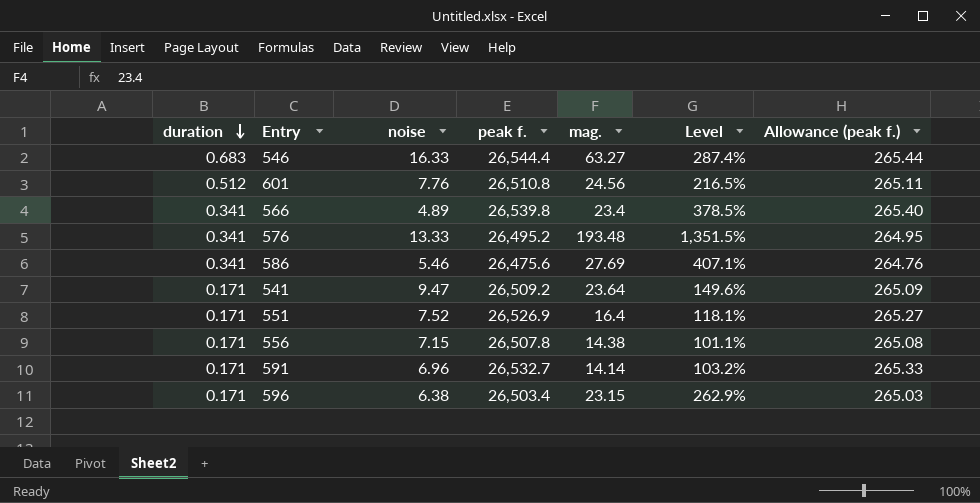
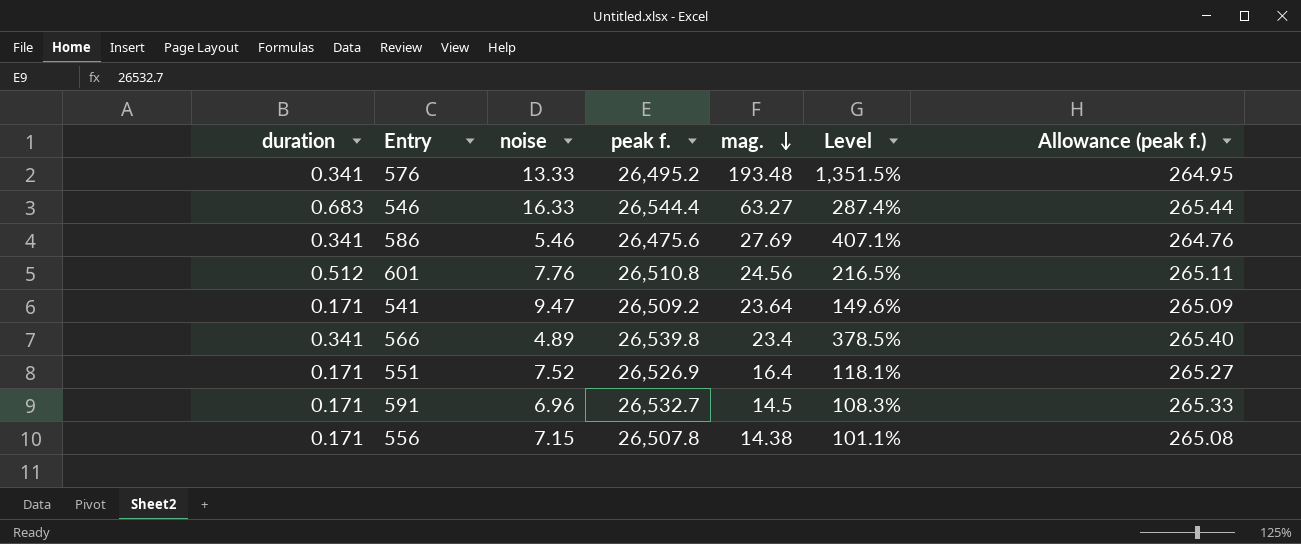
row order: duration descending -> mag. descending
row 596: 0.171 | 6.38 | 26,503.4 | 23.15 | 262.9% | 265.03 -> none
591 | mag.: 14.14 -> 14.5
591 | Level: 103.2% -> 108.3%

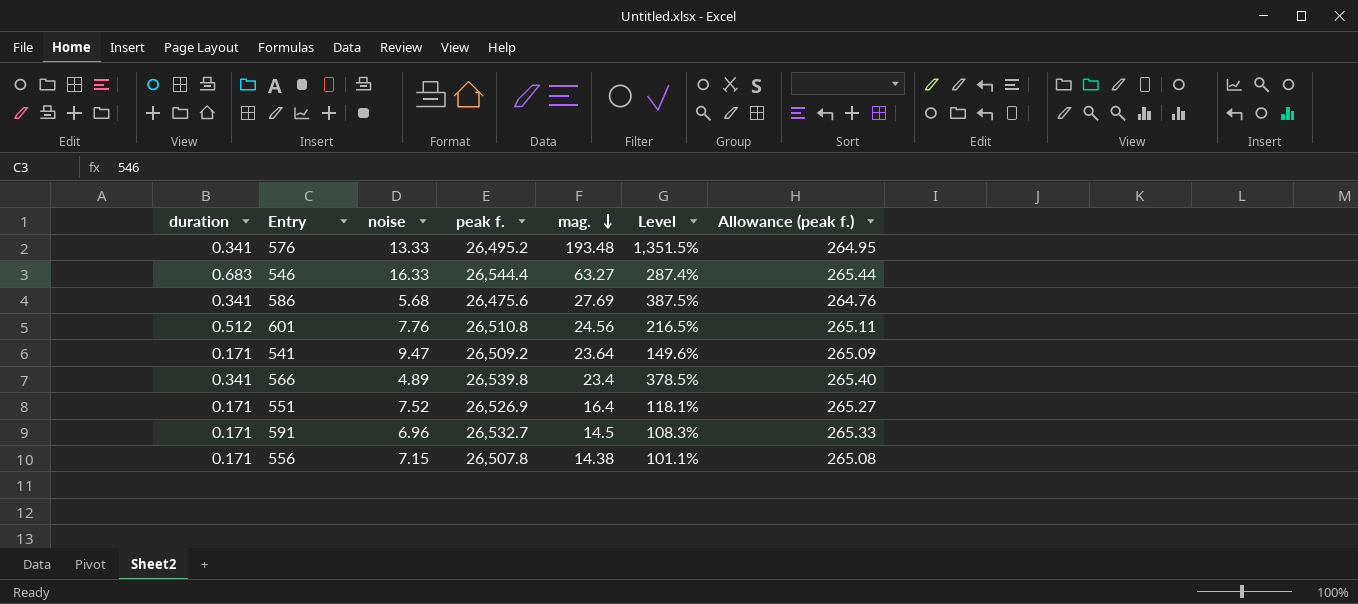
586 | noise: 5.46 -> 5.68
586 | Level: 407.1% -> 387.5%

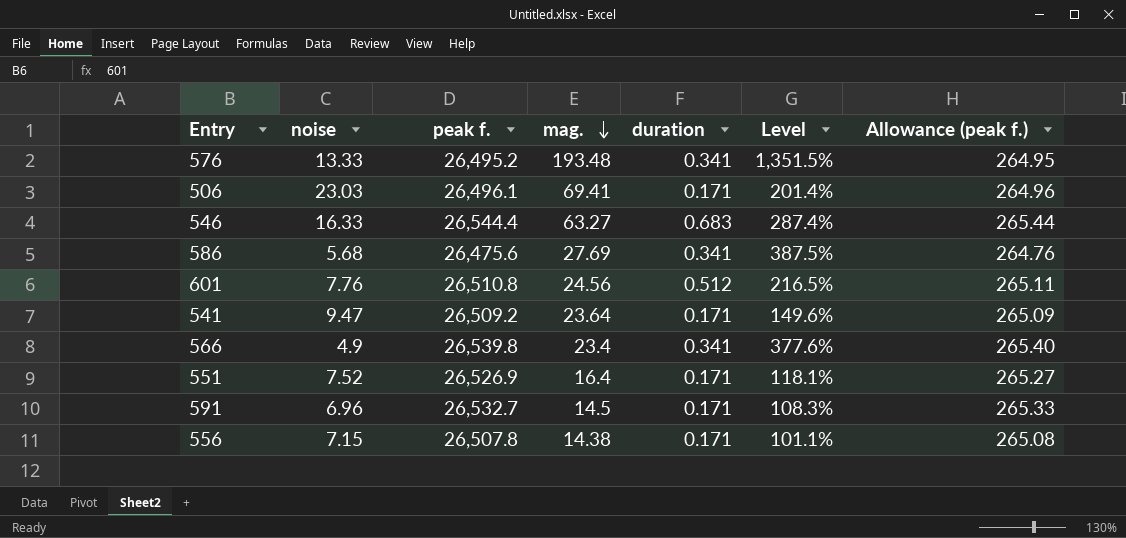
column duration | position: 1 -> 5
row 506: none -> 23.03 | 26,496.1 | 69.41 | 0.171 | 201.4% | 264.96
566 | noise: 4.89 -> 4.9
566 | Level: 378.5% -> 377.6%

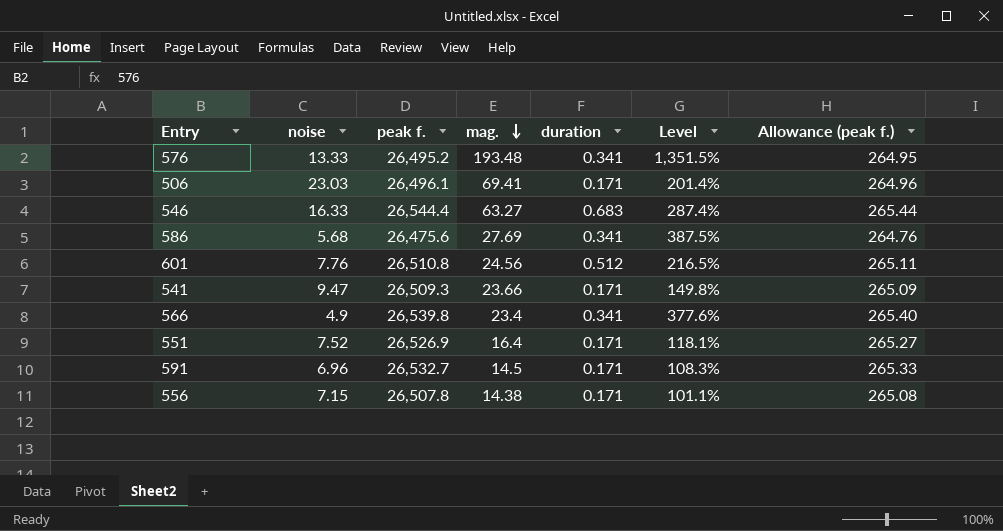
541 | peak f.: 26,509.2 -> 26,509.3
541 | mag.: 23.64 -> 23.66
541 | Level: 149.6% -> 149.8%

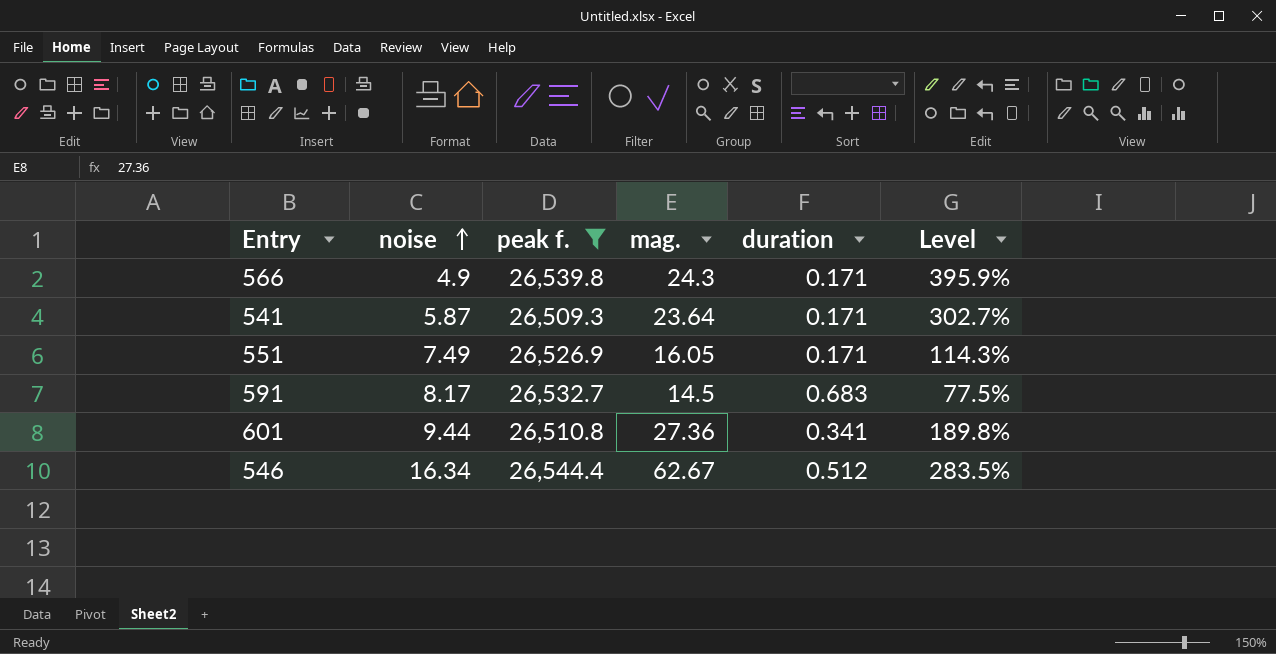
filter: none -> peak f. >= 26,509.3
row order: mag. descending -> noise ascending
column Allowance (peak f.) | formula: [peak f.] * 0.01 -> none
566 | mag.: 23.4 -> 24.3
566 | duration: 0.341 -> 0.171
566 | Level: 377.6% -> 395.9%
541 | noise: 9.47 -> 5.87
541 | mag.: 23.66 -> 23.64
541 | Level: 149.8% -> 302.7%
551 | noise: 7.52 -> 7.49
551 | mag.: 16.4 -> 16.05
551 | Level: 118.1% -> 114.3%
591 | noise: 6.96 -> 8.17
591 | duration: 0.171 -> 0.683
591 | Level: 108.3% -> 77.5%
601 | noise: 7.76 -> 9.44
601 | mag.: 24.56 -> 27.36
601 | duration: 0.512 -> 0.341
601 | Level: 216.5% -> 189.8%
546 | noise: 16.33 -> 16.34
546 | mag.: 63.27 -> 62.67
546 | duration: 0.683 -> 0.512
546 | Level: 287.4% -> 283.5%

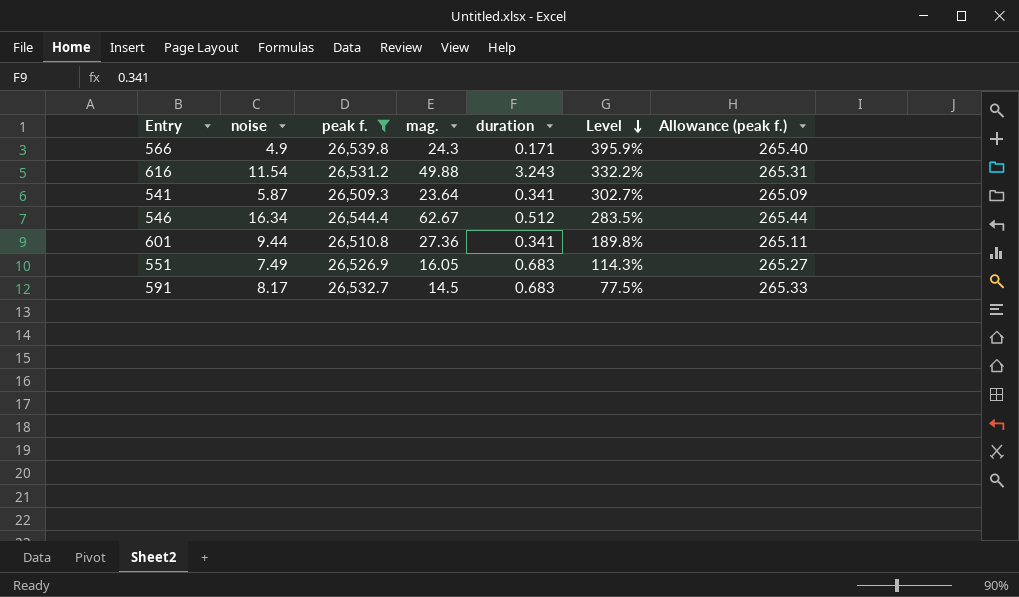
row order: noise ascending -> Level descending
column Allowance (peak f.) | formula: none -> [peak f.] * 0.01
row 616: none -> 11.54 | 26,531.2 | 49.88 | 3.243 | 332.2% | 265.31
541 | duration: 0.171 -> 0.341
551 | duration: 0.171 -> 0.683

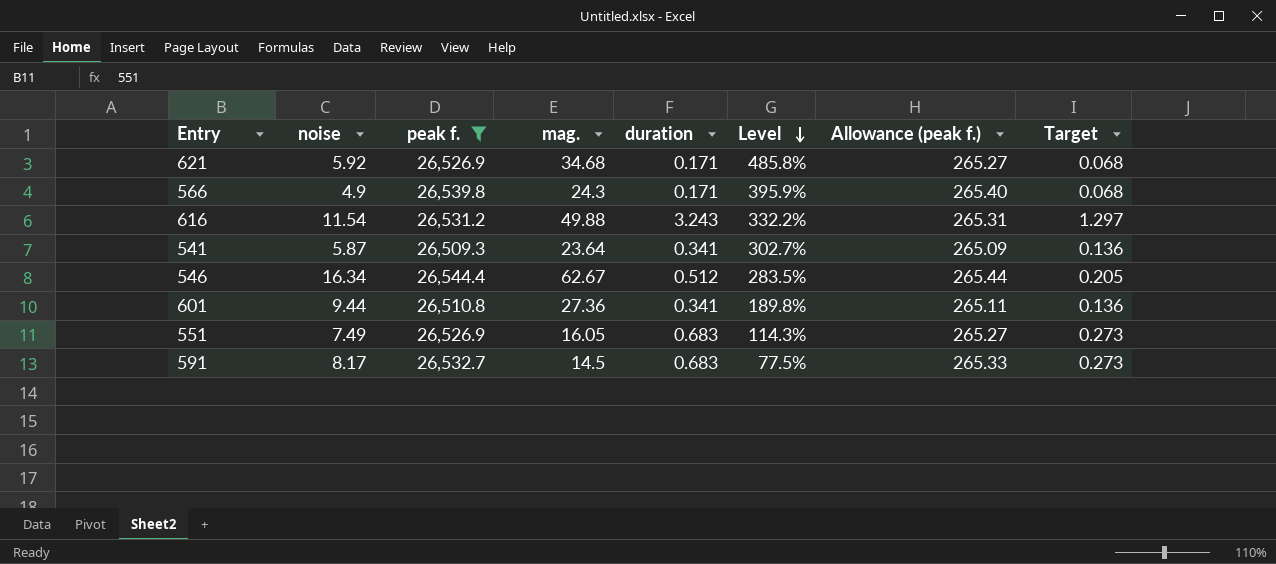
column Target | formula: none -> [duration] * 0.4
row 621: none -> 5.92 | 26,526.9 | 34.68 | 0.171 | 485.8% | 265.27 | 0.068

